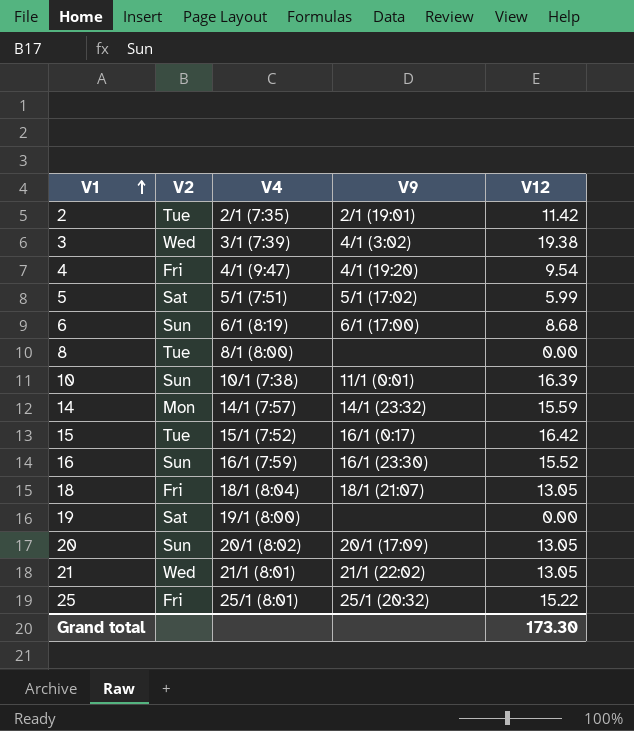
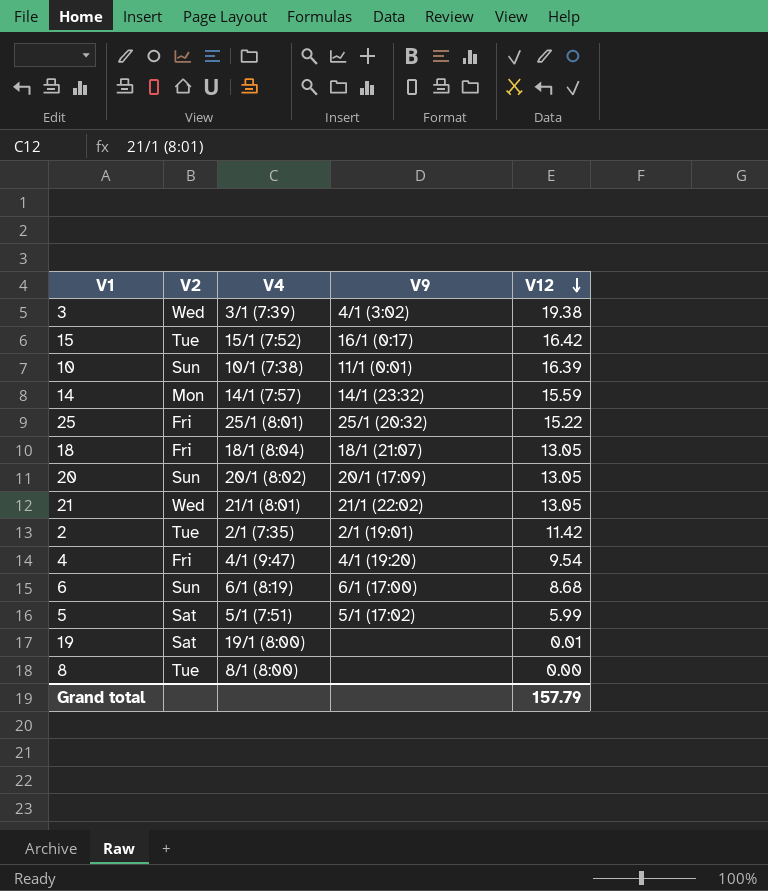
row order: V1 ascending -> V12 descending
row 16: Sun | 16/1 (7:59) | 16/1 (23:30) | 15.52 -> none
19 | V12: 0.00 -> 0.01
Grand total | V12: 173.30 -> 157.79

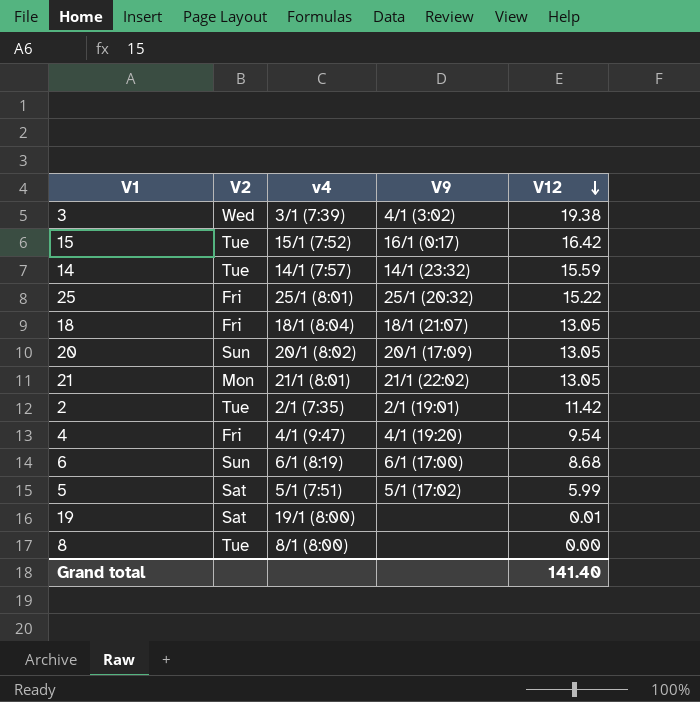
column name: V4 -> v4
row 10: Sun | 10/1 (7:38) | 11/1 (0:01) | 16.39 -> none
14 | V2: Mon -> Tue
21 | V2: Wed -> Mon
Grand total | V12: 157.79 -> 141.40

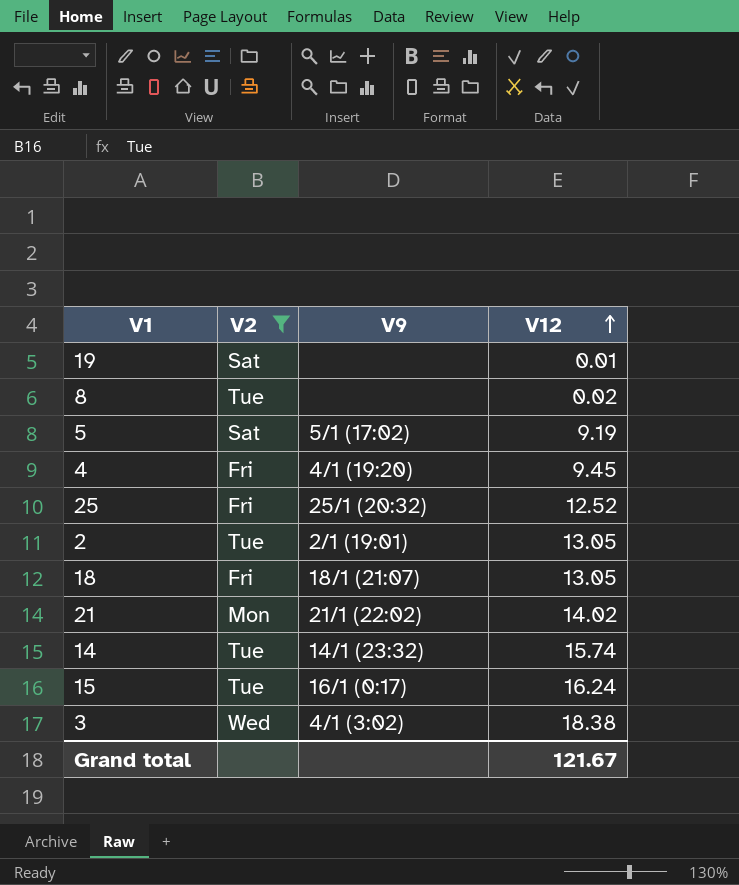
filter: none -> V2 != Sun
row order: V12 descending -> V12 ascending
column v4 | position: 3 -> none
8 | V12: 0.00 -> 0.02
5 | V12: 5.99 -> 9.19
4 | V12: 9.54 -> 9.45
25 | V12: 15.22 -> 12.52
2 | V12: 11.42 -> 13.05
21 | V12: 13.05 -> 14.02
14 | V12: 15.59 -> 15.74
15 | V12: 16.42 -> 16.24
3 | V12: 19.38 -> 18.38
Grand total | V12: 141.40 -> 121.67

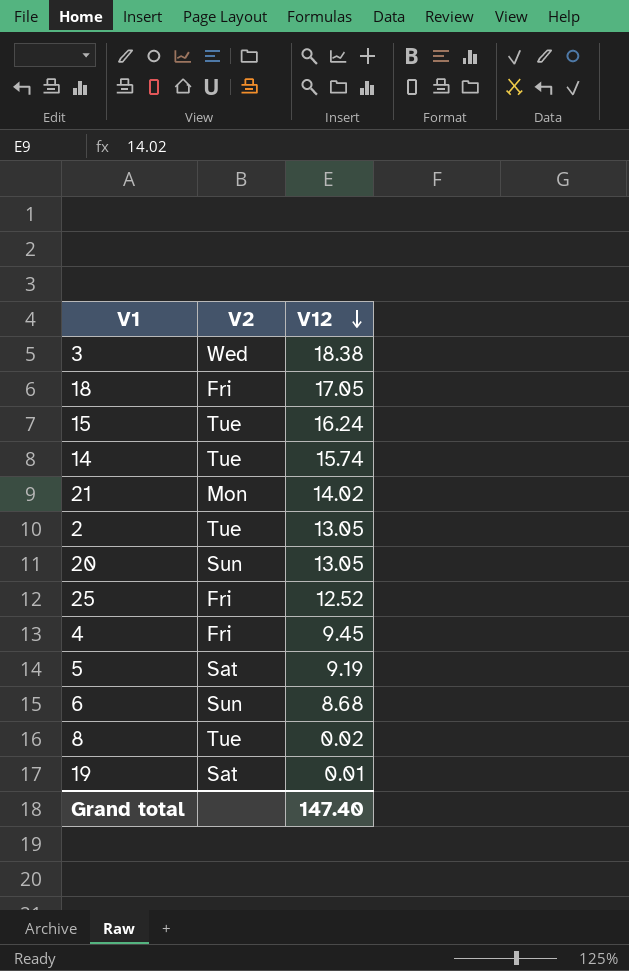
filter: V2 != Sun -> none
row order: V12 ascending -> V12 descending
column V9 | position: 3 -> none
18 | V12: 13.05 -> 17.05
Grand total | V12: 121.67 -> 147.40

